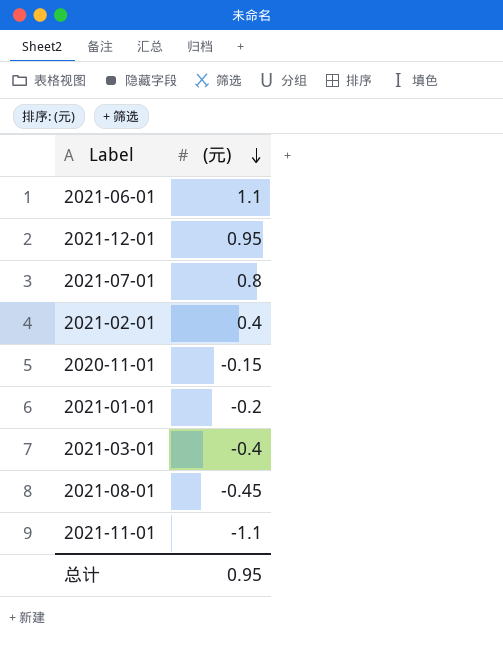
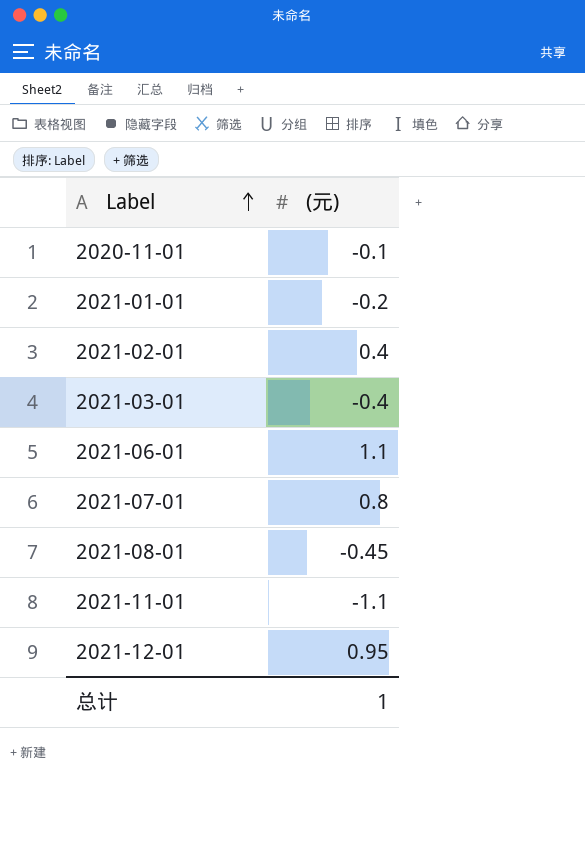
row order: (元) descending -> Label ascending
2020-11-01 | (元): -0.15 -> -0.1
总计 | (元): 0.95 -> 1

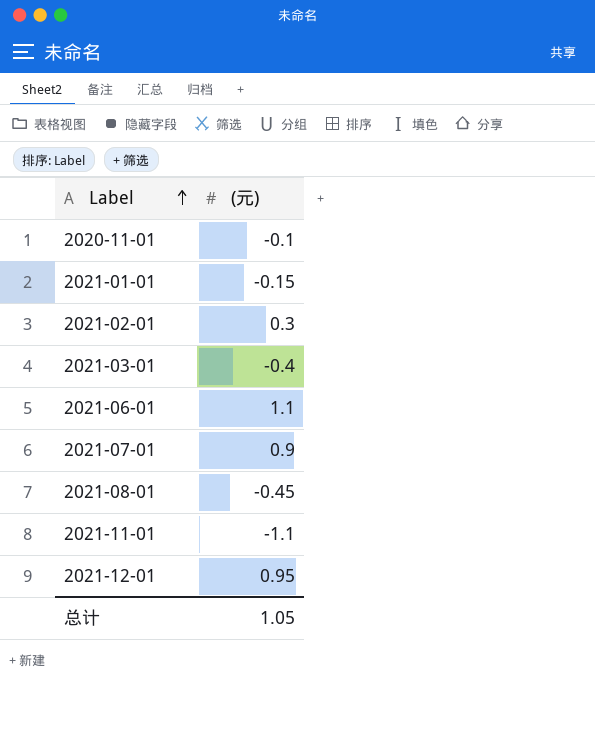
2021-01-01 | (元): -0.2 -> -0.15
2021-02-01 | (元): 0.4 -> 0.3
2021-07-01 | (元): 0.8 -> 0.9
总计 | (元): 1 -> 1.05

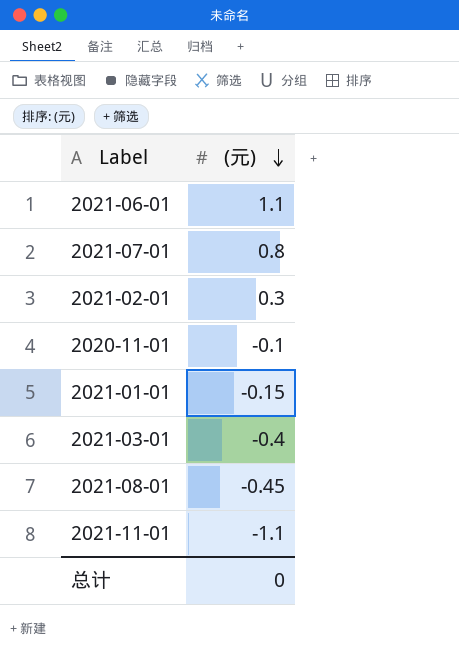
row order: Label ascending -> (元) descending
row 2021-12-01: 0.95 -> none
2021-07-01 | (元): 0.9 -> 0.8
总计 | (元): 1.05 -> 0

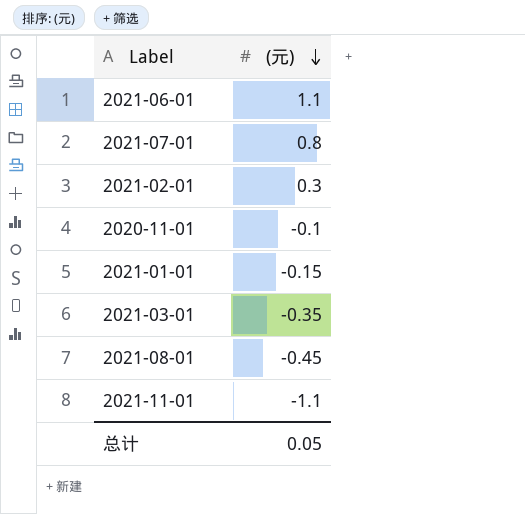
2021-03-01 | (元): -0.4 -> -0.35
总计 | (元): 0 -> 0.05

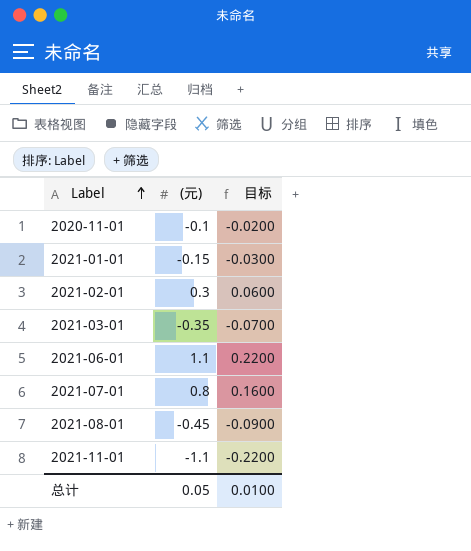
row order: (元) descending -> Label ascending
column 目标 | formula: none -> [(元)] * 0.2

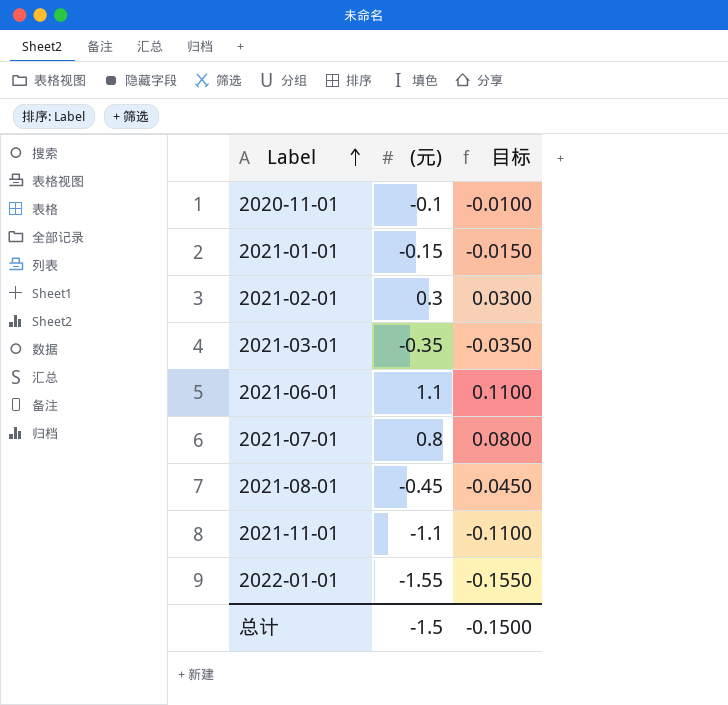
column 目标 | formula: [(元)] * 0.2 -> [(元)] * 0.1
row 2022-01-01: none -> -1.55 | -0.1550
总计 | (元): 0.05 -> -1.5
总计 | 目标: 0.0100 -> -0.1500

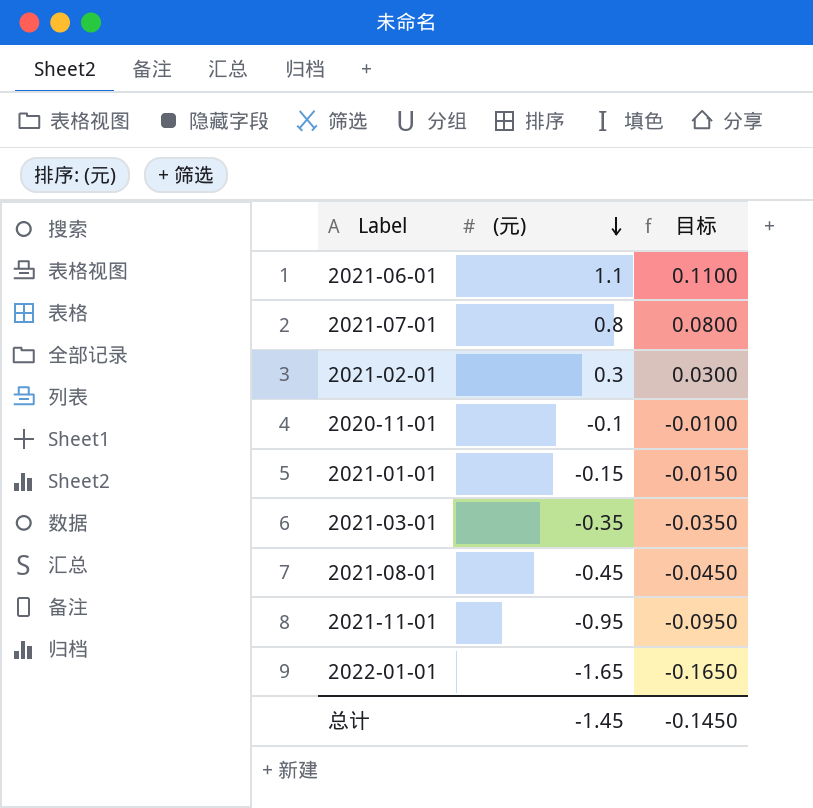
row order: Label ascending -> (元) descending
2021-11-01 | (元): -1.1 -> -0.95
2021-11-01 | 目标: -0.1100 -> -0.0950
2022-01-01 | (元): -1.55 -> -1.65
2022-01-01 | 目标: -0.1550 -> -0.1650
总计 | (元): -1.5 -> -1.45
总计 | 目标: -0.1500 -> -0.1450

